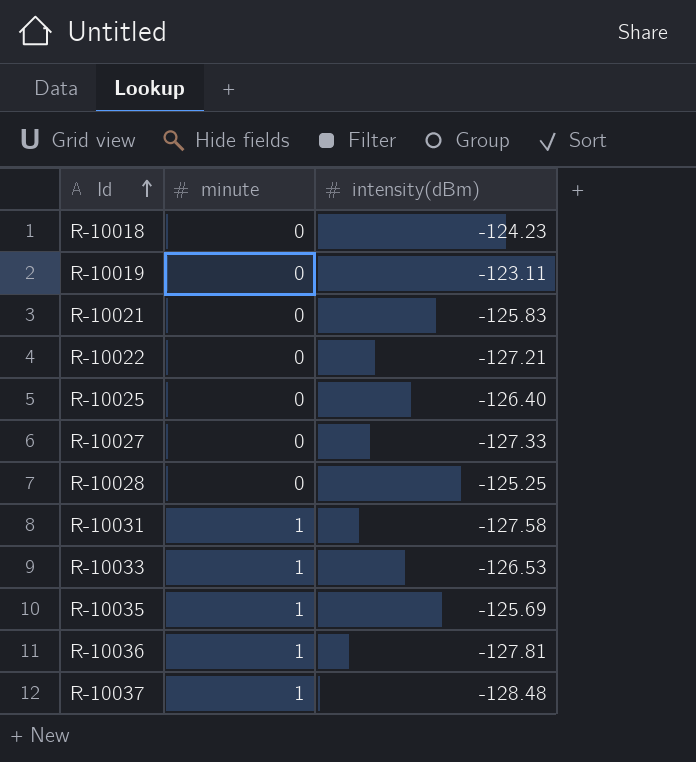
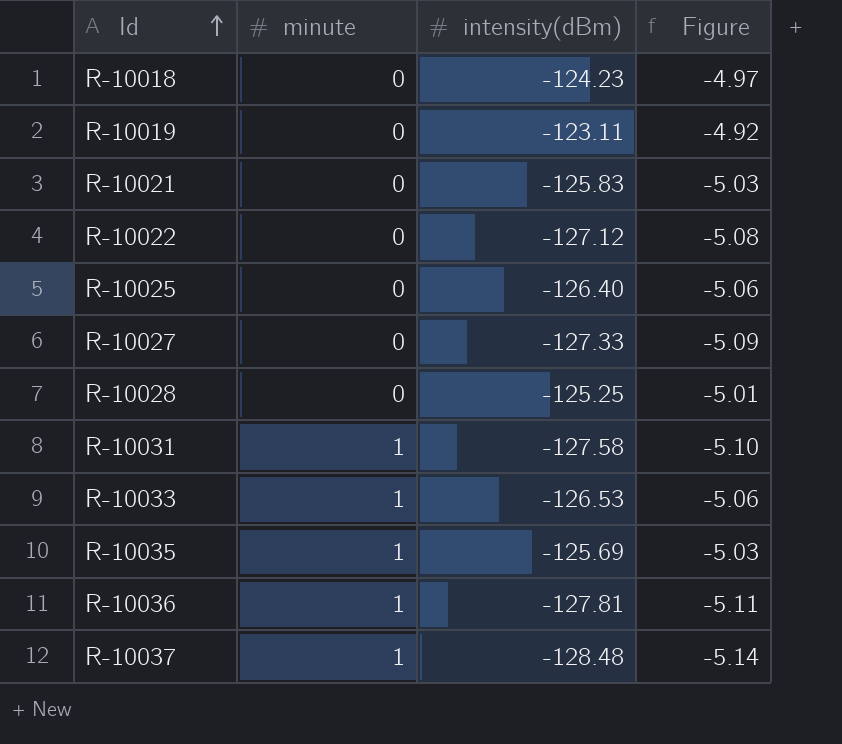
column Figure | formula: none -> [intensity(dBm)] * 0.04
R-10022 | intensity(dBm): -127.21 -> -127.12

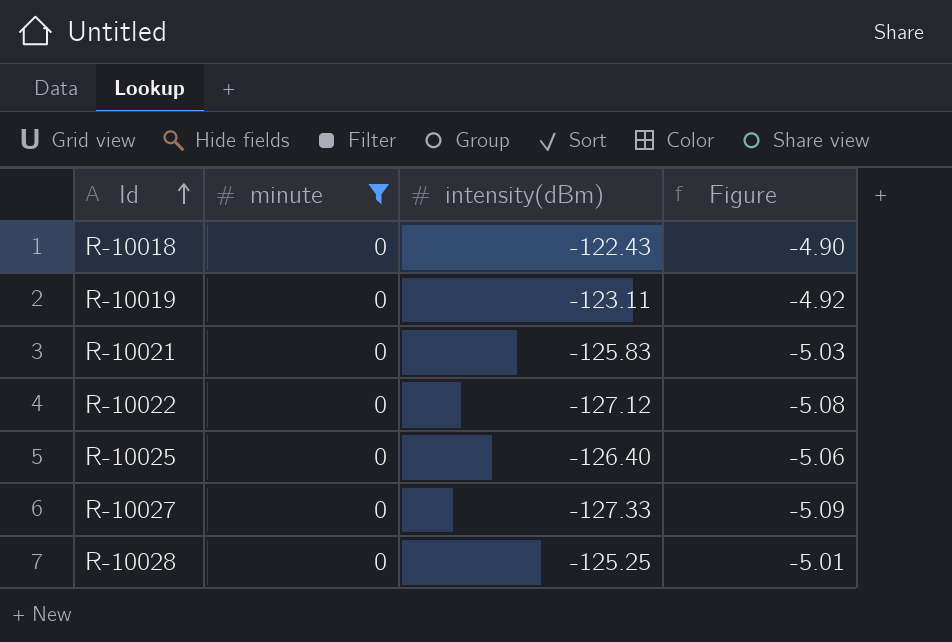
filter: none -> minute = 0
R-10018 | intensity(dBm): -124.23 -> -122.43
R-10018 | Figure: -4.97 -> -4.90

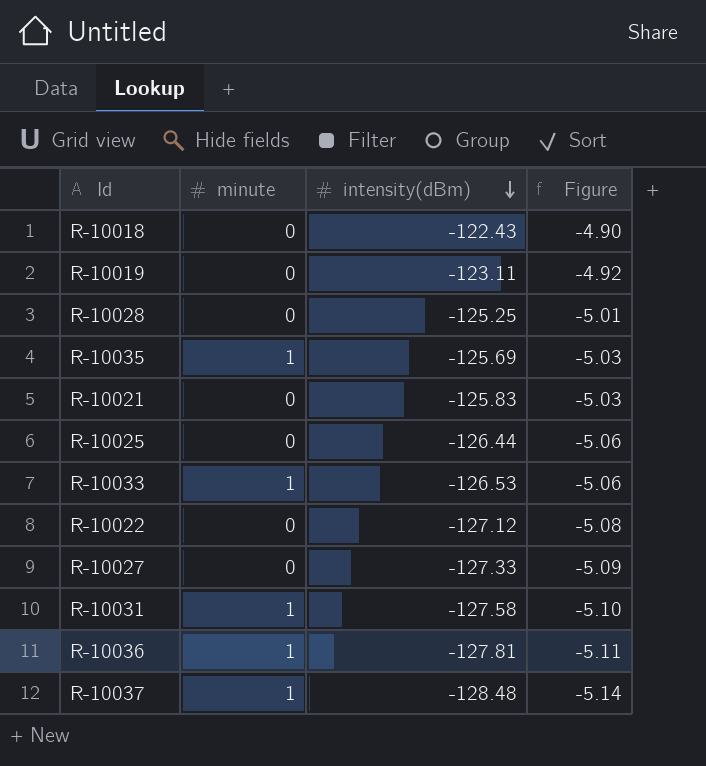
filter: minute = 0 -> none
row order: Id ascending -> intensity(dBm) descending
R-10025 | intensity(dBm): -126.40 -> -126.44

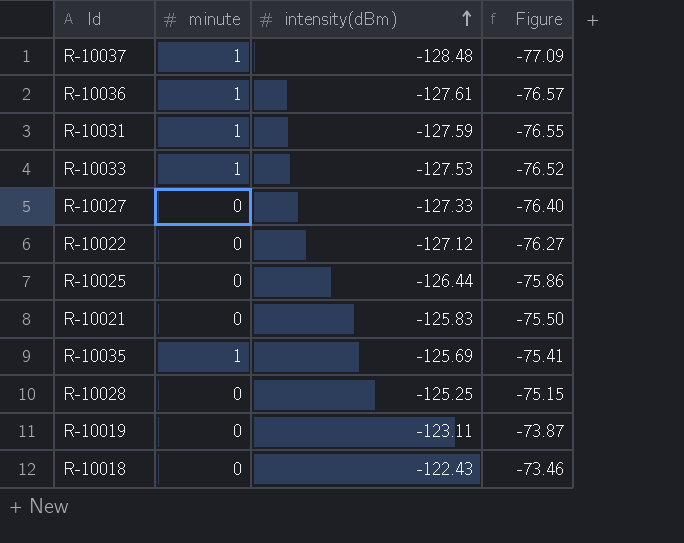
row order: intensity(dBm) descending -> intensity(dBm) ascending
column Figure | formula: [intensity(dBm)] * 0.04 -> [intensity(dBm)] * 0.6
R-10036 | intensity(dBm): -127.81 -> -127.61
R-10031 | intensity(dBm): -127.58 -> -127.59
R-10033 | intensity(dBm): -126.53 -> -127.53

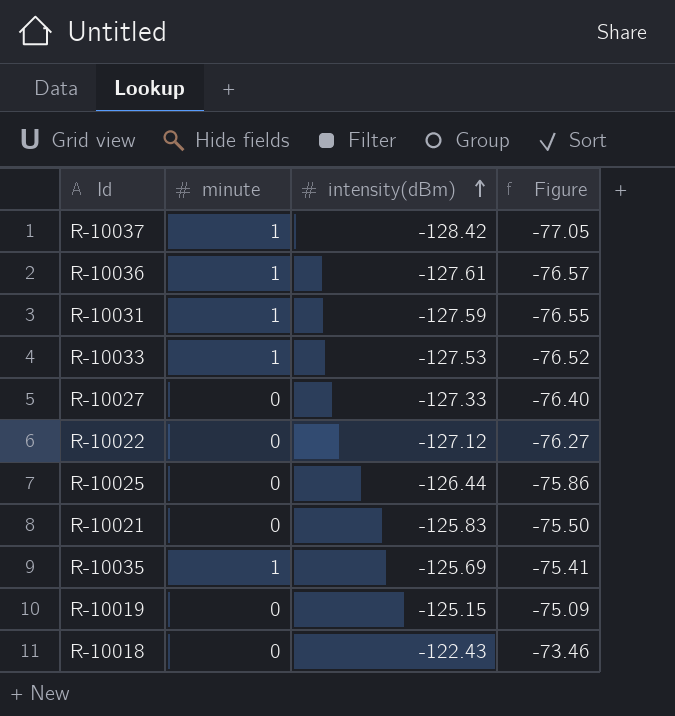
row R-10028: 0 | -125.25 | -75.15 -> none
R-10037 | intensity(dBm): -128.48 -> -128.42
R-10037 | Figure: -77.09 -> -77.05
R-10019 | intensity(dBm): -123.11 -> -125.15
R-10019 | Figure: -73.87 -> -75.09

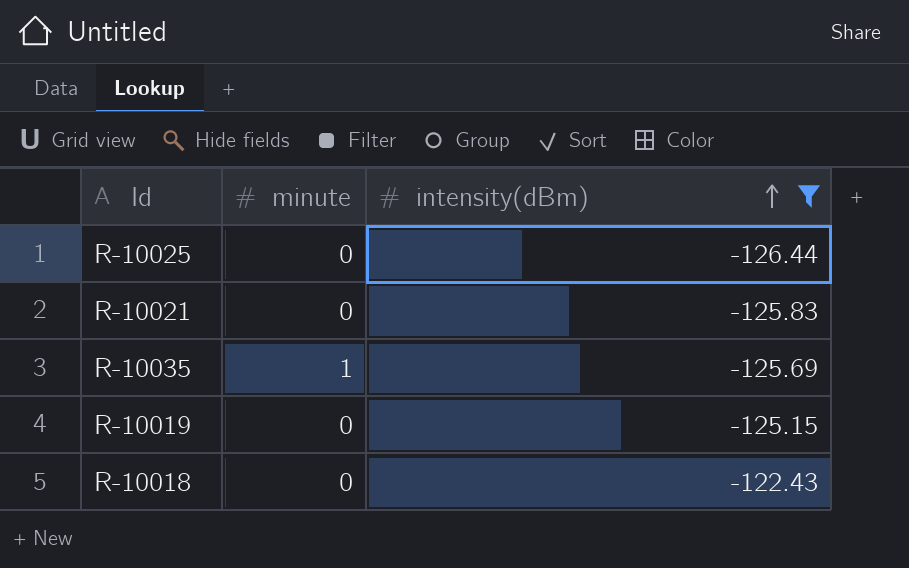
filter: none -> intensity(dBm) >= -126.44
column Figure | formula: [intensity(dBm)] * 0.6 -> none

